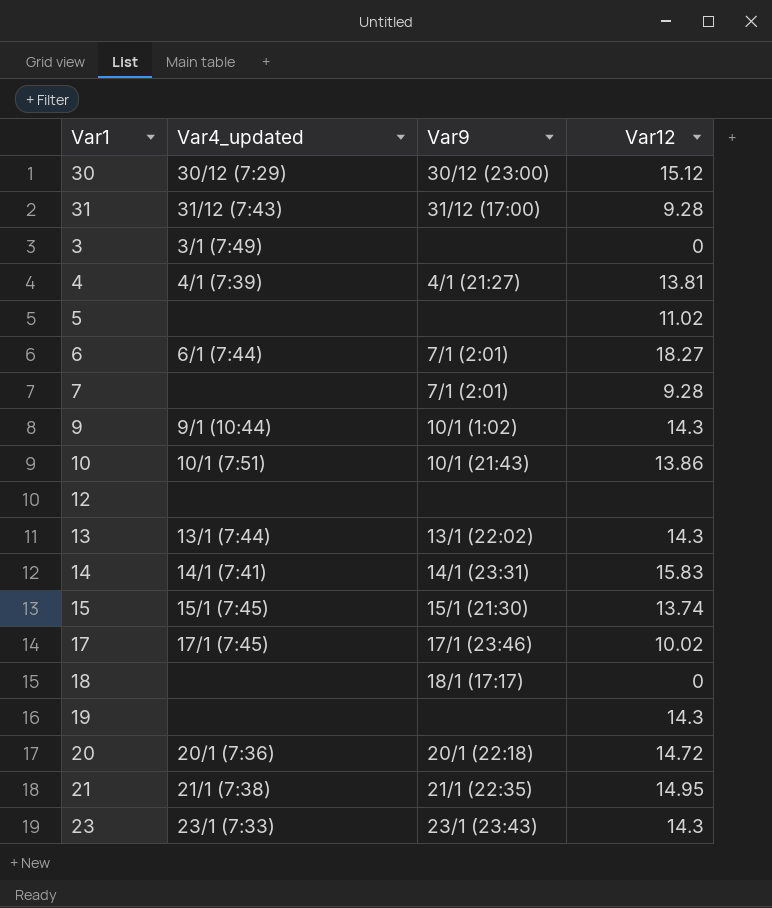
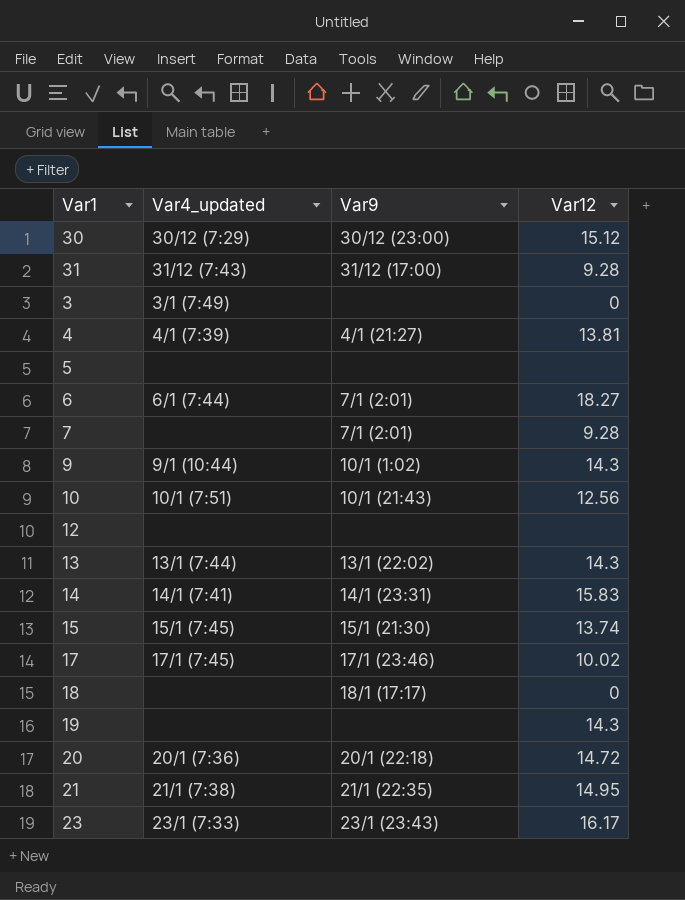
5 | Var12: 11.02 -> none
10 | Var12: 13.86 -> 12.56
23 | Var12: 14.3 -> 16.17

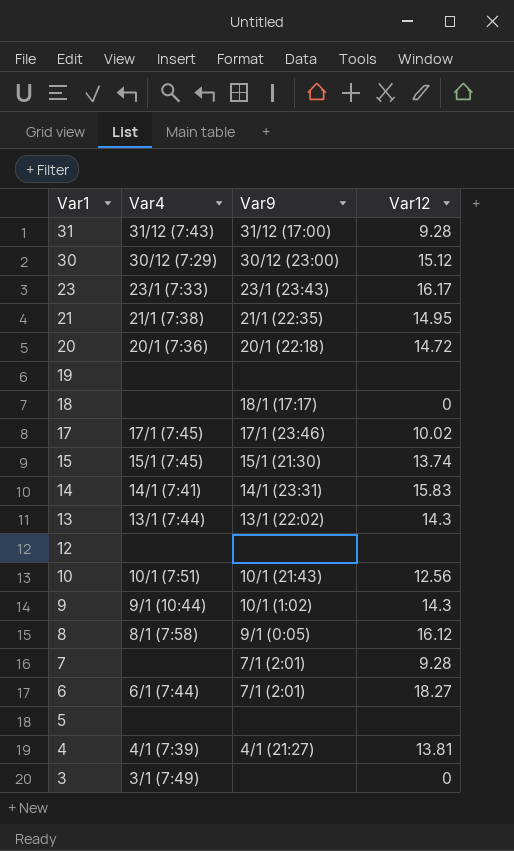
row order: none -> Var1 descending
column name: Var4_updated -> Var4
19 | Var12: 14.3 -> none
row 8: none -> 8/1 (7:58) | 9/1 (0:05) | 16.12

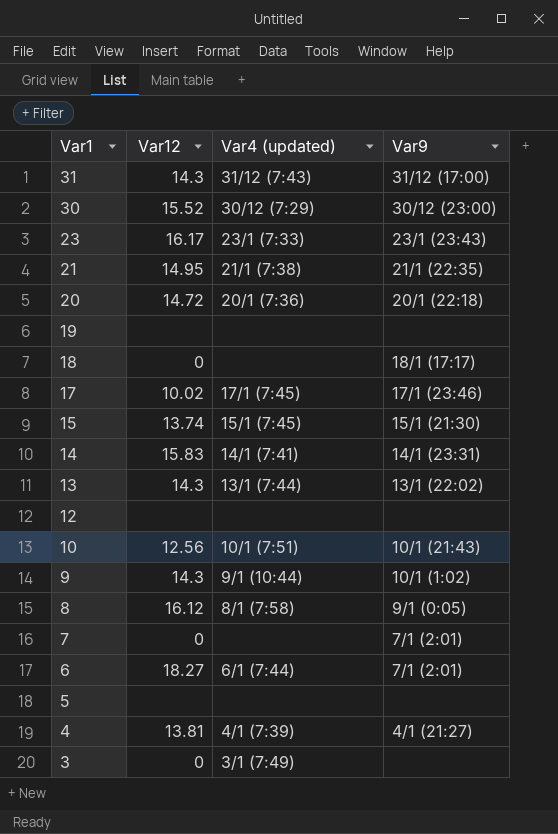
column Var12 | position: 4 -> 2
column name: Var4 -> Var4 (updated)
31 | Var12: 9.28 -> 14.3
30 | Var12: 15.12 -> 15.52
7 | Var12: 9.28 -> 0

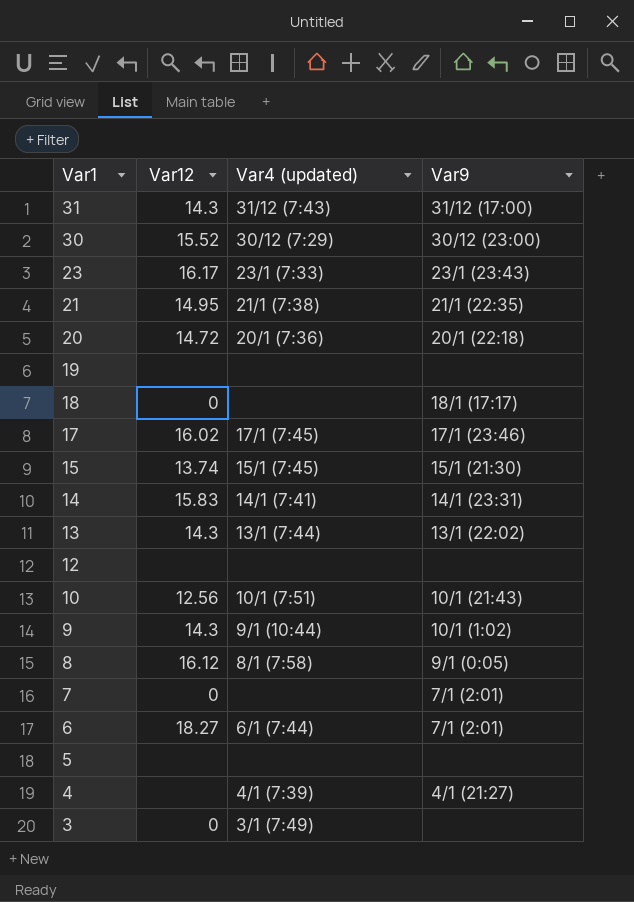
17 | Var12: 10.02 -> 16.02
4 | Var12: 13.81 -> none

